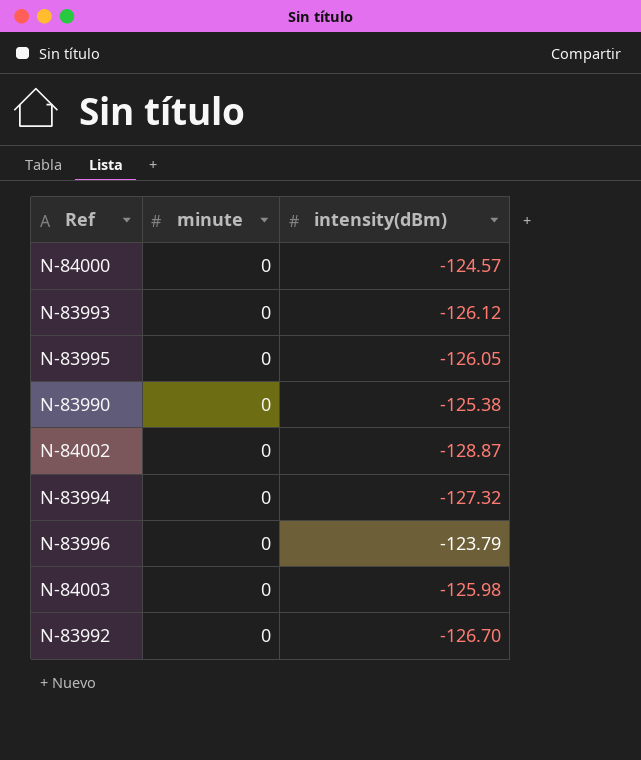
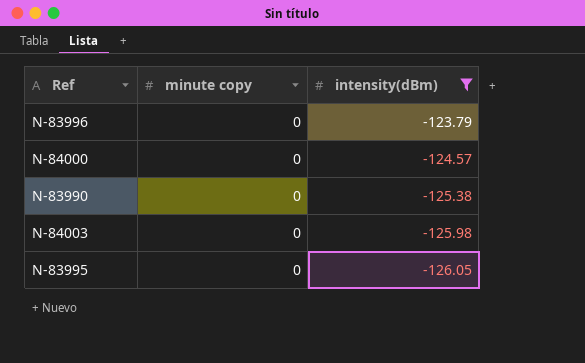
filter: none -> intensity(dBm) >= -126.05
row order: none -> intensity(dBm) descending
column name: minute -> minute copy

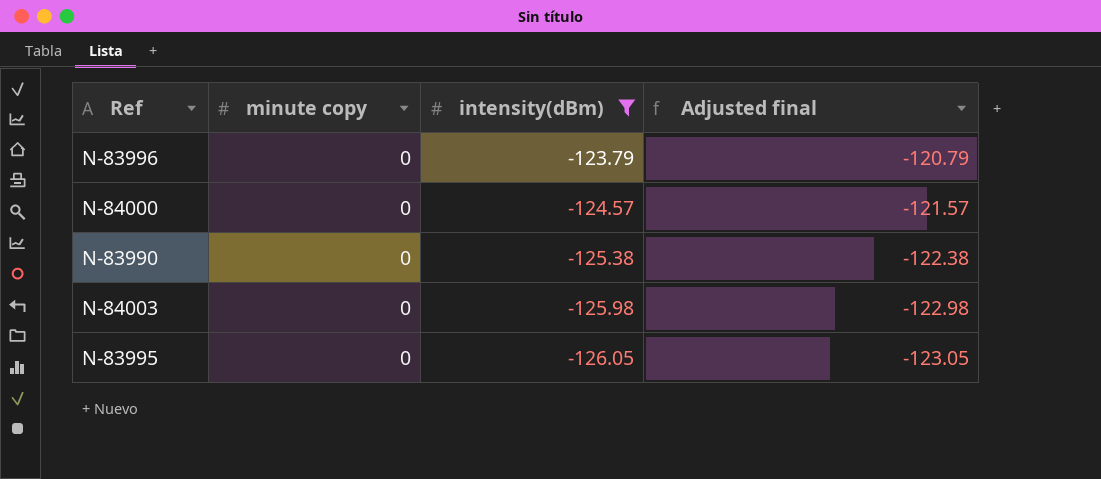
column Adjusted final | formula: none -> [intensity(dBm)] + 3

